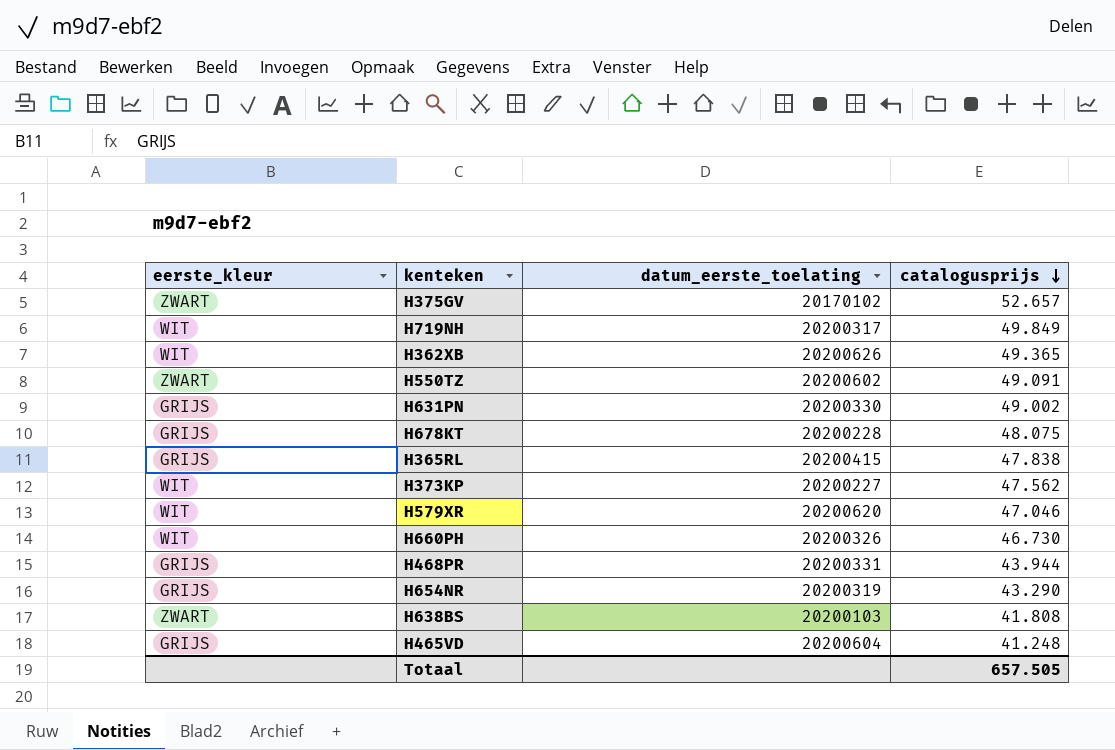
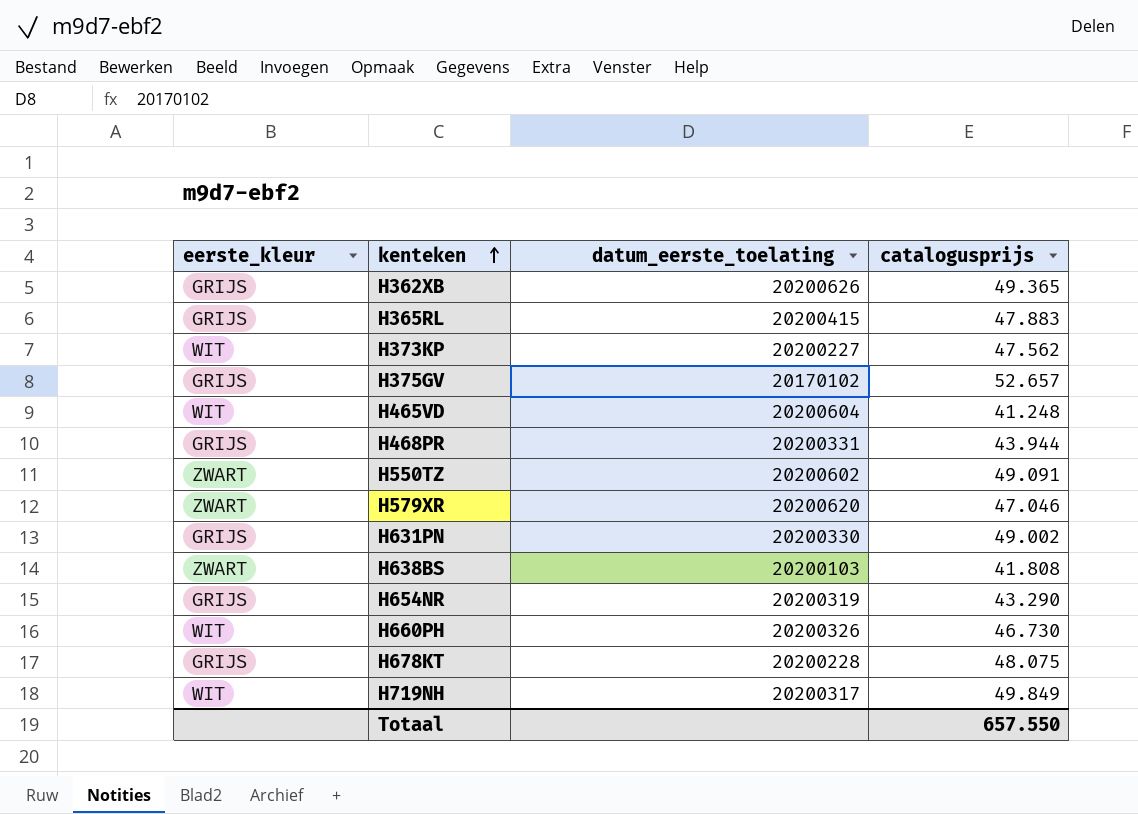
row order: catalogusprijs descending -> kenteken ascending
H362XB | eerste_kleur: WIT -> GRIJS
H365RL | catalogusprijs: 47.838 -> 47.883
H375GV | eerste_kleur: ZWART -> GRIJS
H465VD | eerste_kleur: GRIJS -> WIT
H579XR | eerste_kleur: WIT -> ZWART
Totaal | catalogusprijs: 657.505 -> 657.550

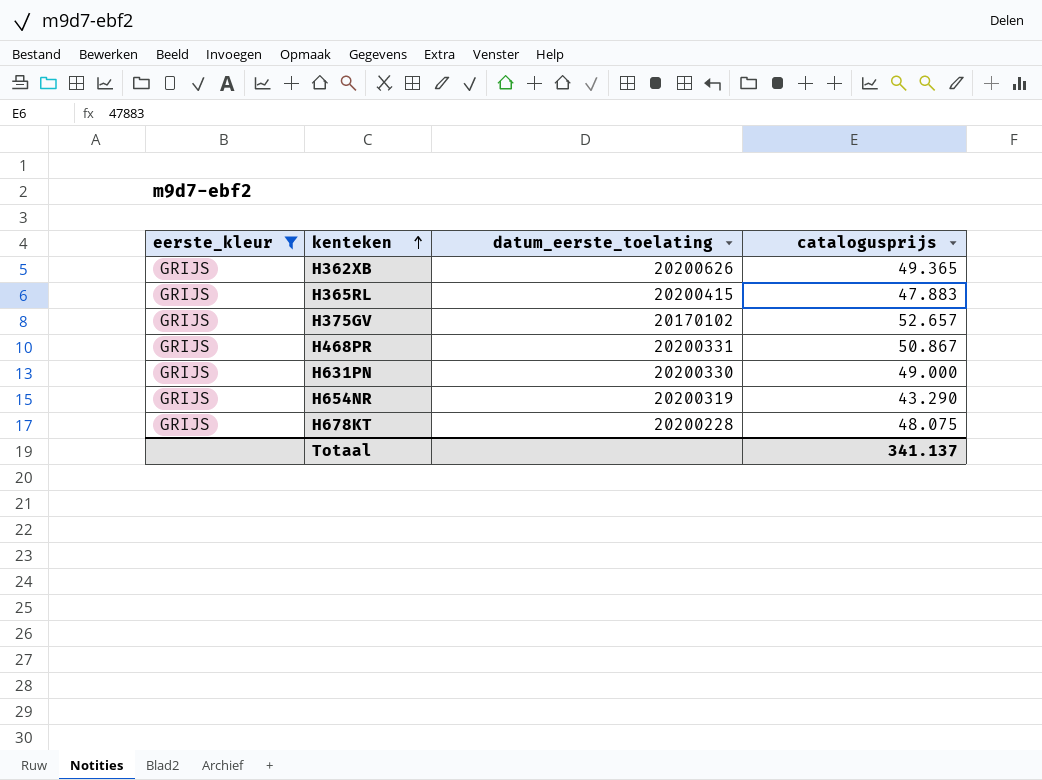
filter: none -> eerste_kleur = GRIJS
H468PR | catalogusprijs: 43.944 -> 50.867
H631PN | catalogusprijs: 49.002 -> 49.000
Totaal | catalogusprijs: 657.550 -> 341.137

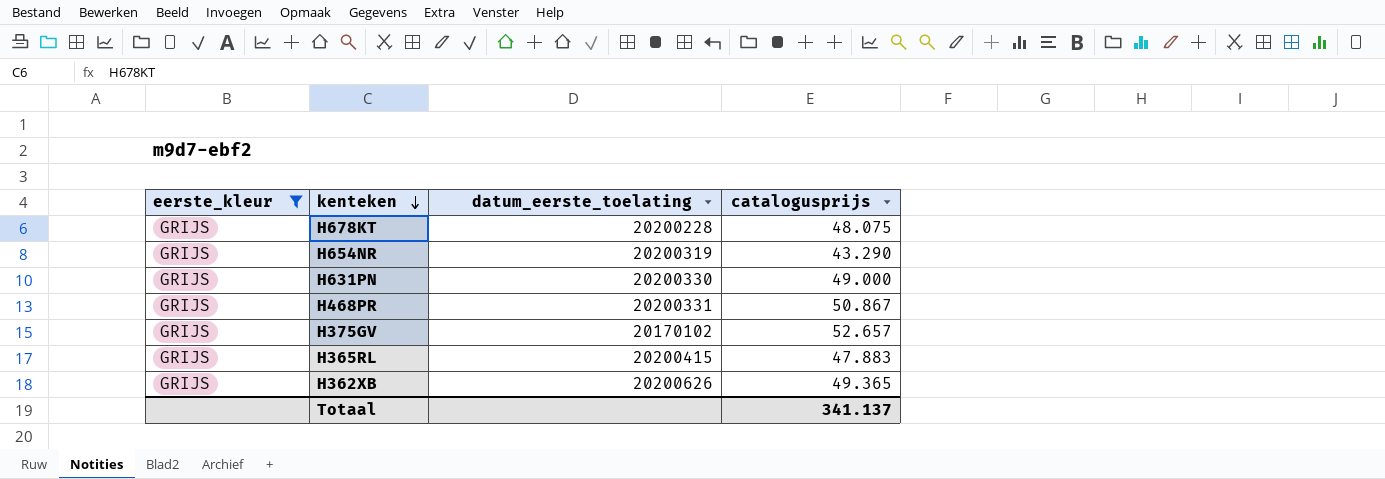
row order: kenteken ascending -> kenteken descending

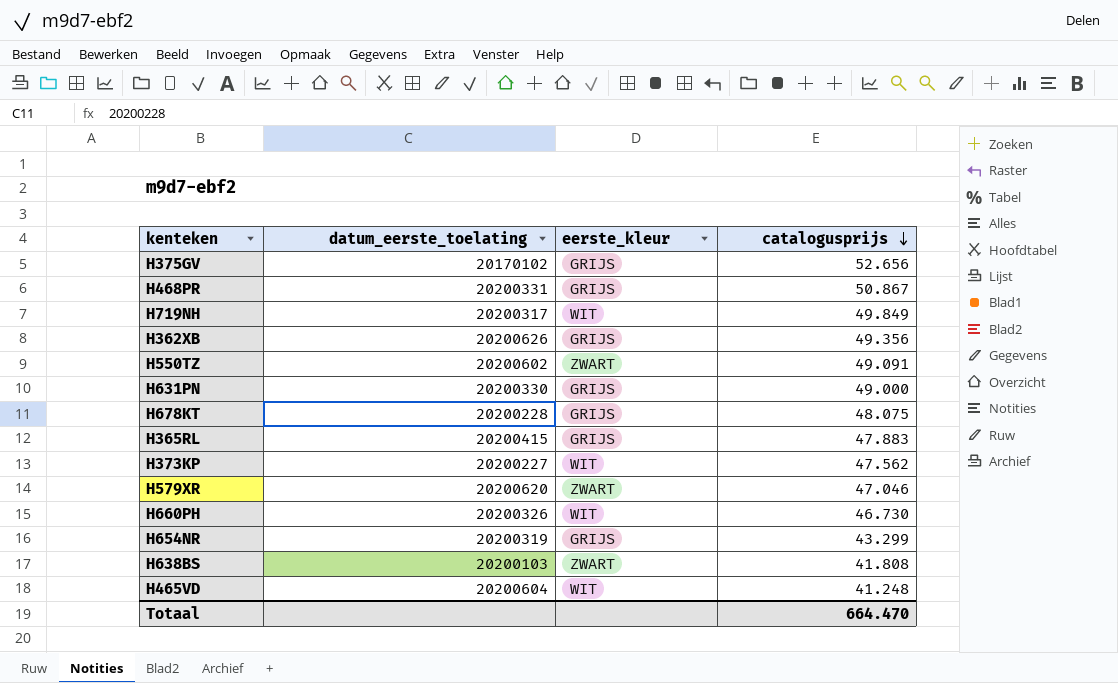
filter: eerste_kleur = GRIJS -> none
row order: kenteken descending -> catalogusprijs descending
column eerste_kleur | position: 1 -> 3
H375GV | catalogusprijs: 52.657 -> 52.656
H362XB | catalogusprijs: 49.365 -> 49.356
H654NR | catalogusprijs: 43.290 -> 43.299
Totaal | catalogusprijs: 341.137 -> 664.470

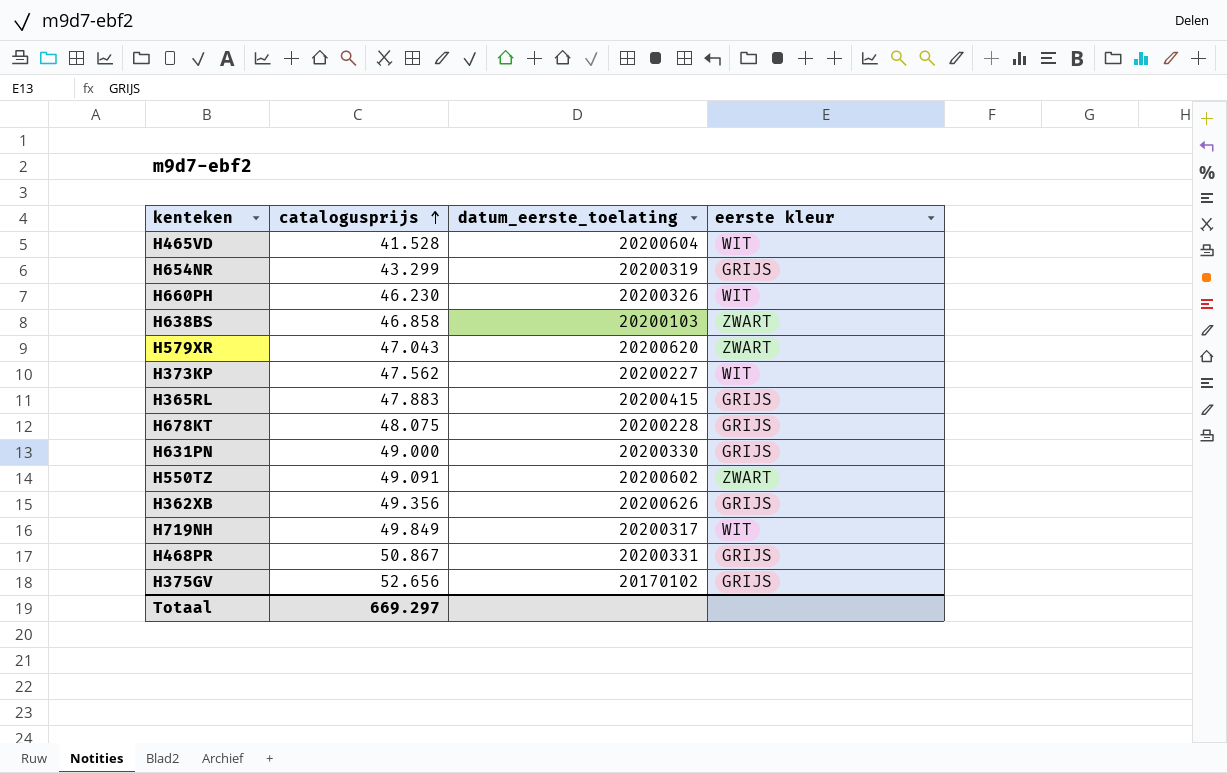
row order: catalogusprijs descending -> catalogusprijs ascending
column catalogusprijs | position: 4 -> 2
column name: eerste_kleur -> eerste kleur
H465VD | catalogusprijs: 41.248 -> 41.528
H660PH | catalogusprijs: 46.730 -> 46.230
H638BS | catalogusprijs: 41.808 -> 46.858
H579XR | catalogusprijs: 47.046 -> 47.043
Totaal | catalogusprijs: 664.470 -> 669.297

